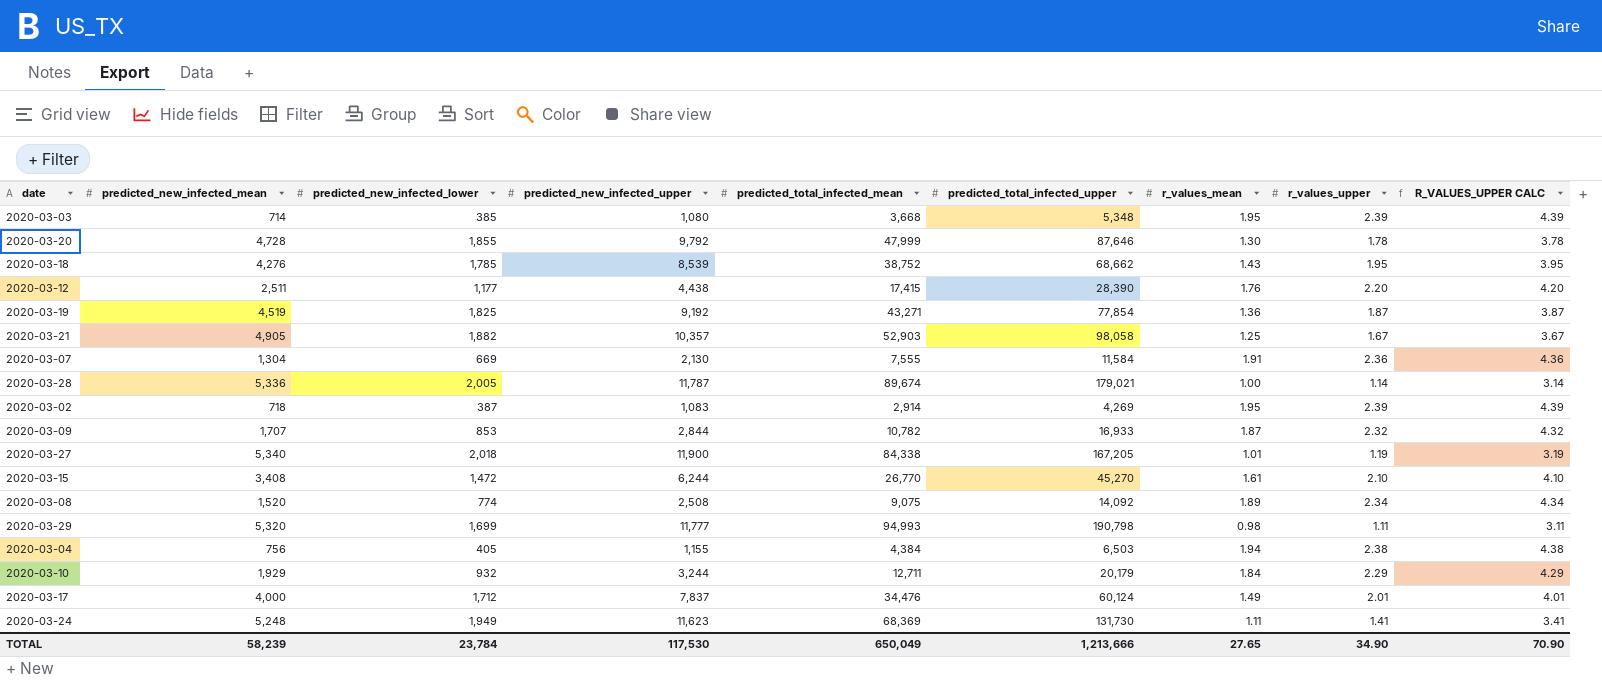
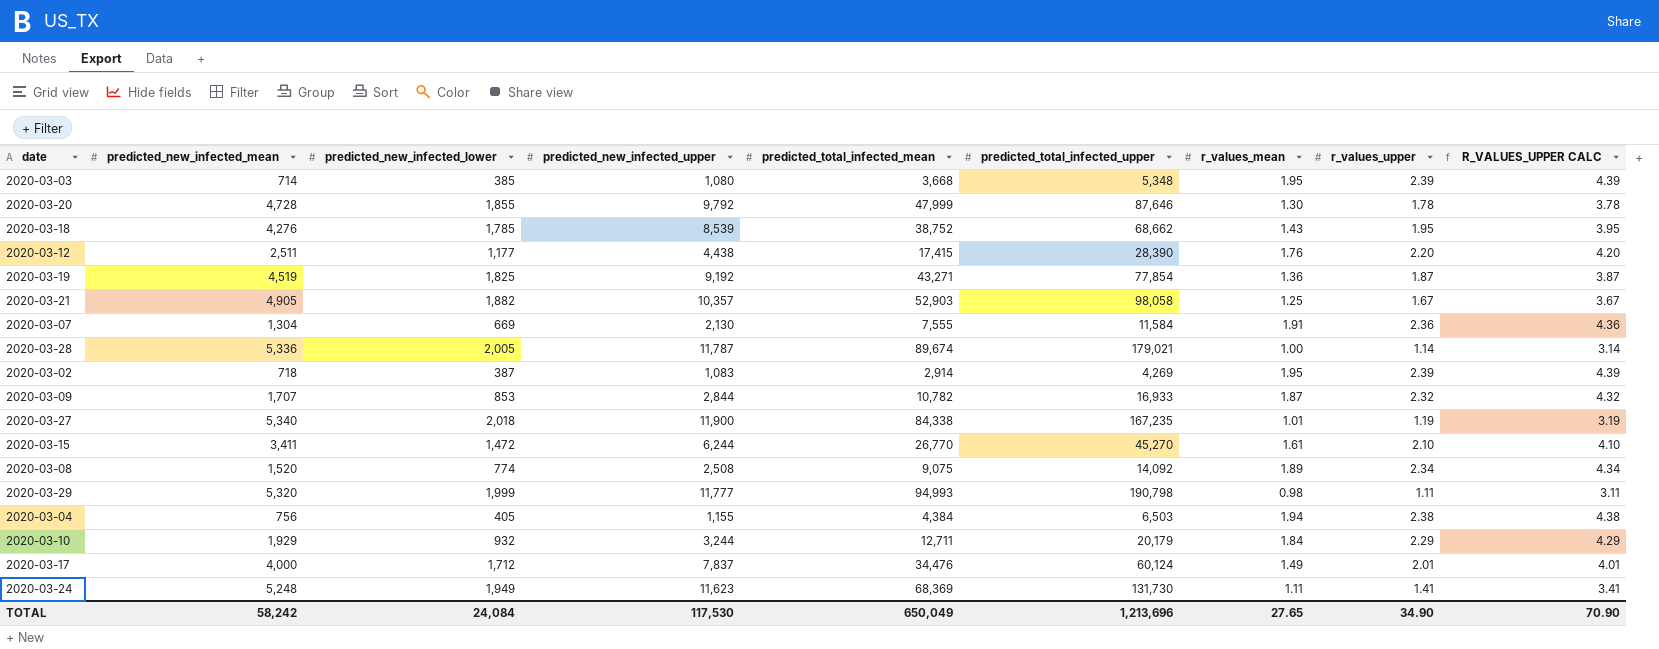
2020-03-27 | predicted_total_infected_upper: 167,205 -> 167,235
2020-03-15 | predicted_new_infected_mean: 3,408 -> 3,411
2020-03-29 | predicted_new_infected_lower: 1,699 -> 1,999
TOTAL | predicted_new_infected_mean: 58,239 -> 58,242
TOTAL | predicted_new_infected_lower: 23,784 -> 24,084
TOTAL | predicted_total_infected_upper: 1,213,666 -> 1,213,696

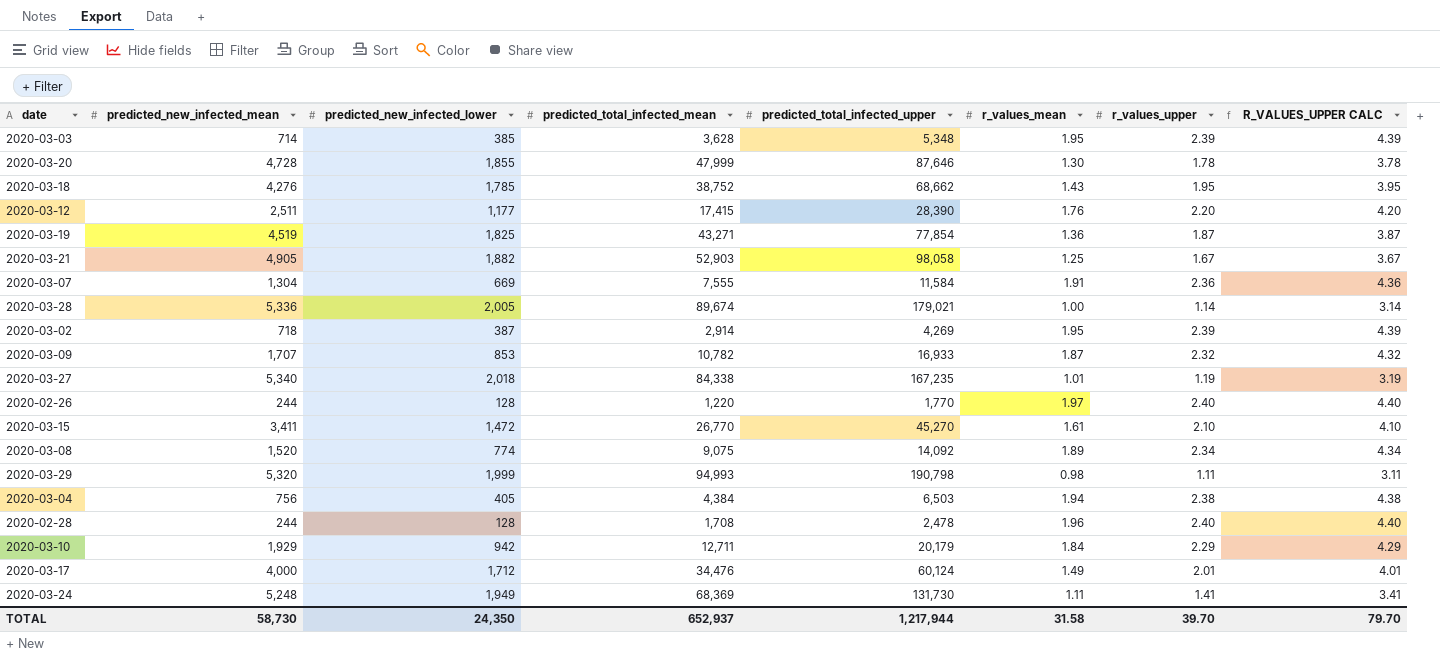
column predicted_new_infected_upper | position: 4 -> none
2020-03-03 | predicted_total_infected_mean: 3,668 -> 3,628
row 2020-02-26: none -> 244 | 128 | 1,220 | 1,770 | 1.97 | 2.40 | 4.40
row 2020-02-28: none -> 244 | 128 | 1,708 | 2,478 | 1.96 | 2.40 | 4.40
2020-03-10 | predicted_new_infected_lower: 932 -> 942
TOTAL | predicted_new_infected_mean: 58,242 -> 58,730
TOTAL | predicted_new_infected_lower: 24,084 -> 24,350
TOTAL | predicted_total_infected_mean: 650,049 -> 652,937
TOTAL | predicted_total_infected_upper: 1,213,696 -> 1,217,944
TOTAL | r_values_mean: 27.65 -> 31.58
TOTAL | r_values_upper: 34.90 -> 39.70
TOTAL | R_VALUES_UPPER CALC: 70.90 -> 79.70

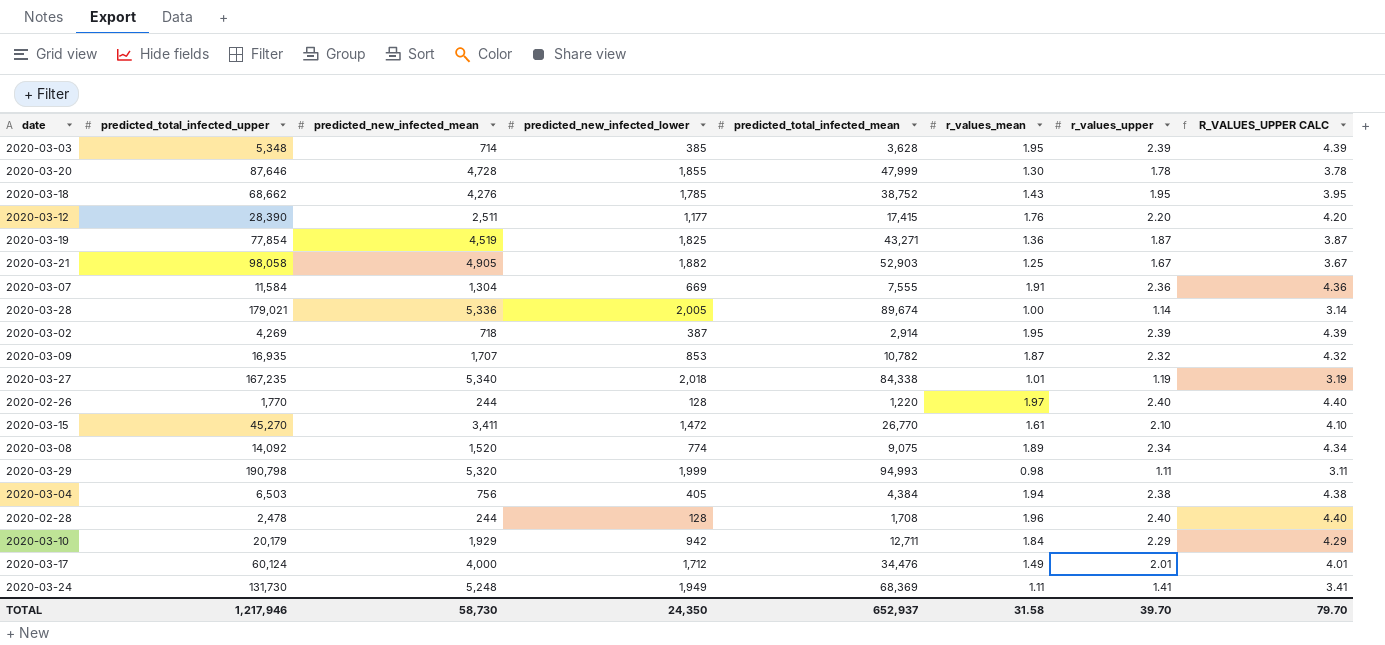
column predicted_total_infected_upper | position: 5 -> 2
2020-03-09 | predicted_total_infected_upper: 16,933 -> 16,935
TOTAL | predicted_total_infected_upper: 1,217,944 -> 1,217,946

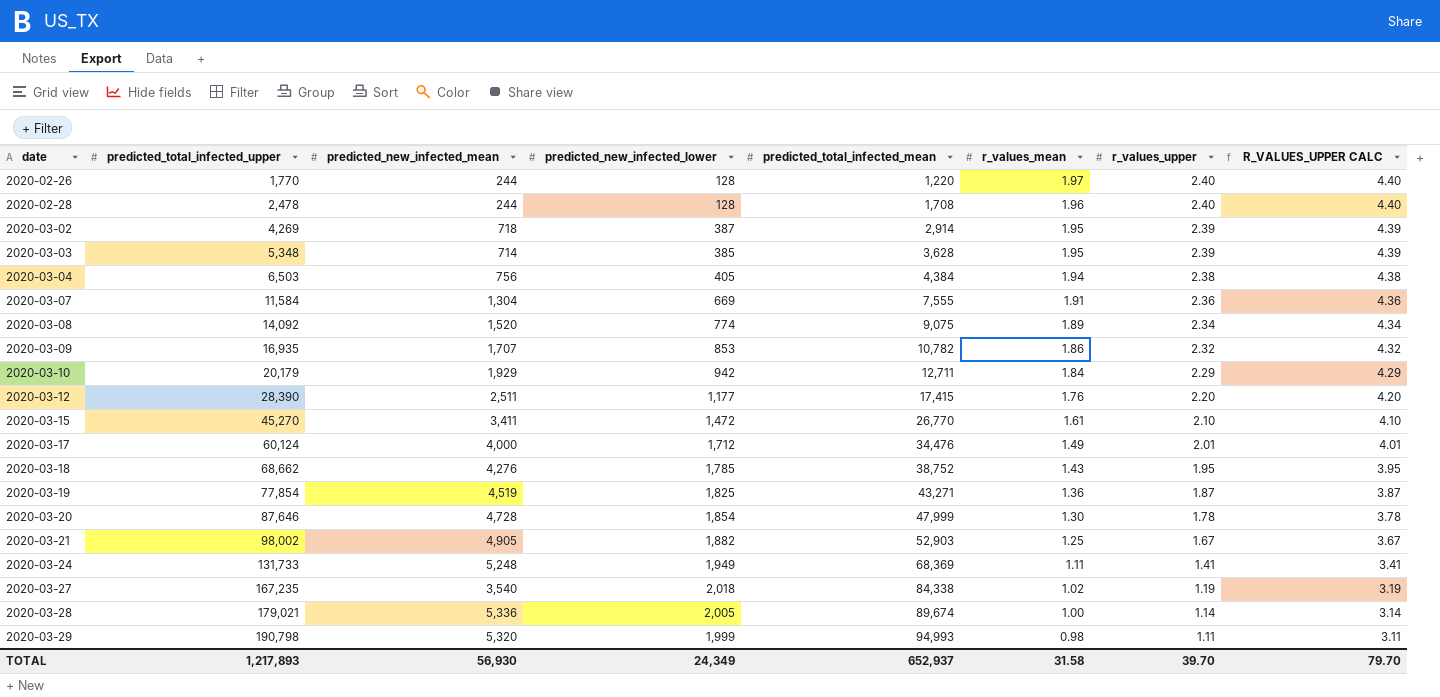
row order: none -> date ascending
2020-03-09 | r_values_mean: 1.87 -> 1.86
2020-03-20 | predicted_new_infected_lower: 1,855 -> 1,854
2020-03-21 | predicted_total_infected_upper: 98,058 -> 98,002
2020-03-24 | predicted_total_infected_upper: 131,730 -> 131,733
2020-03-27 | predicted_new_infected_mean: 5,340 -> 3,540
2020-03-27 | r_values_mean: 1.01 -> 1.02
TOTAL | predicted_total_infected_upper: 1,217,946 -> 1,217,893
TOTAL | predicted_new_infected_mean: 58,730 -> 56,930
TOTAL | predicted_new_infected_lower: 24,350 -> 24,349

